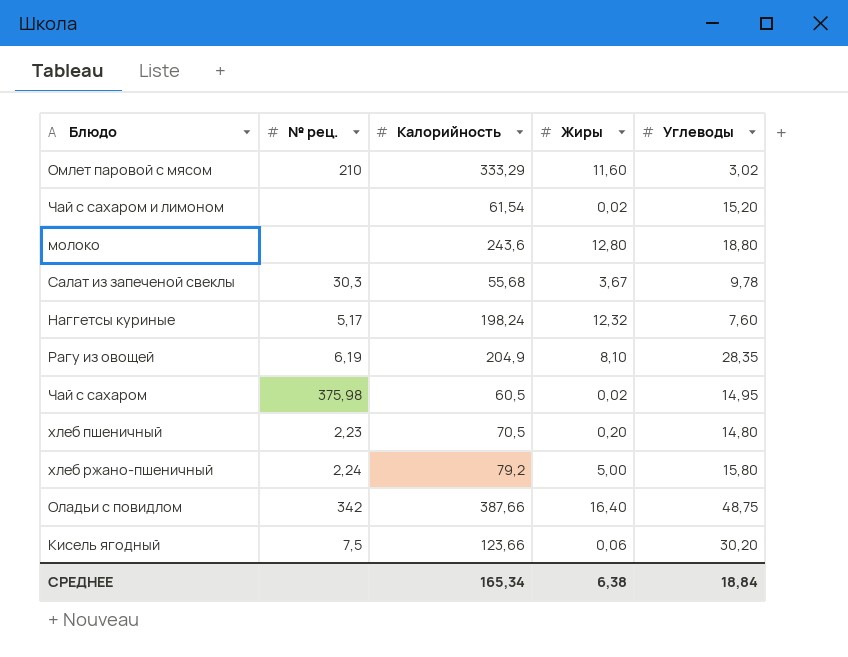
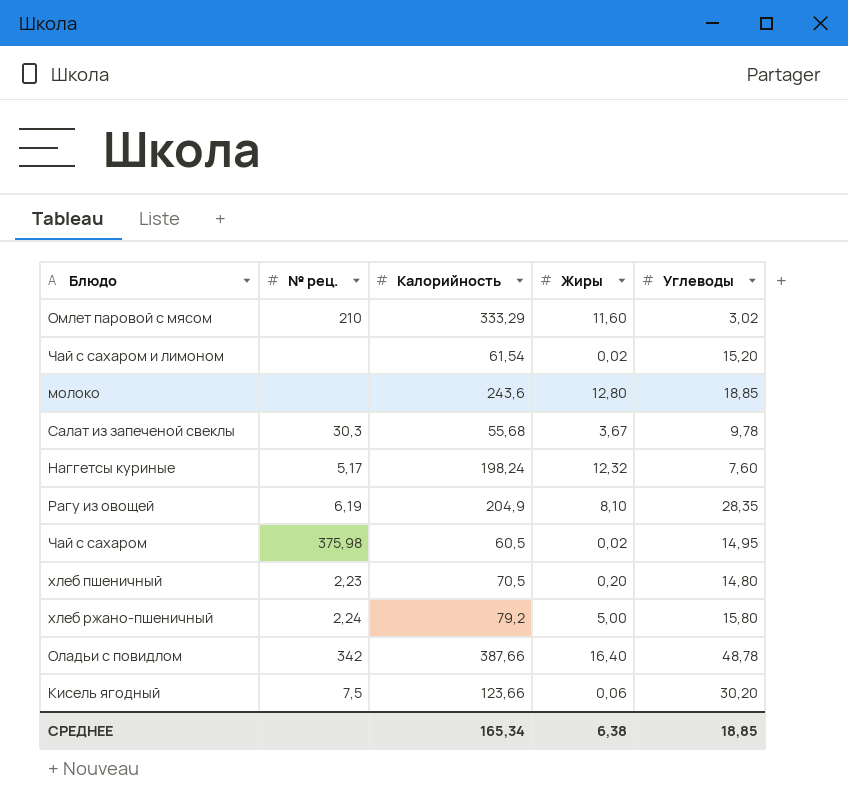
молоко | Углеводы: 18,80 -> 18,85
Оладьи с повидлом | Углеводы: 48,75 -> 48,78
СРЕДНЕЕ | Углеводы: 18,84 -> 18,85

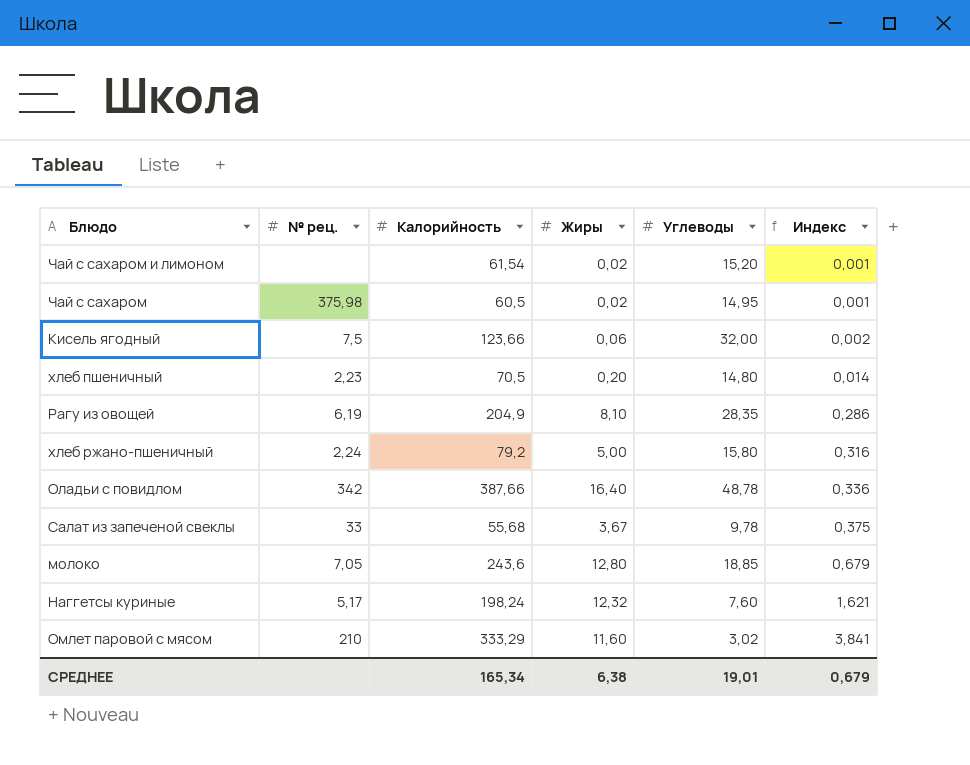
row order: none -> Индекс ascending
column Индекс | formula: none -> [Жиры] / [Углеводы]
Кисель ягодный | Углеводы: 30,20 -> 32,00
Салат из запеченой свеклы | № рец.: 30,3 -> 33
молоко | № рец.: none -> 7,05
СРЕДНЕЕ | Углеводы: 18,85 -> 19,01

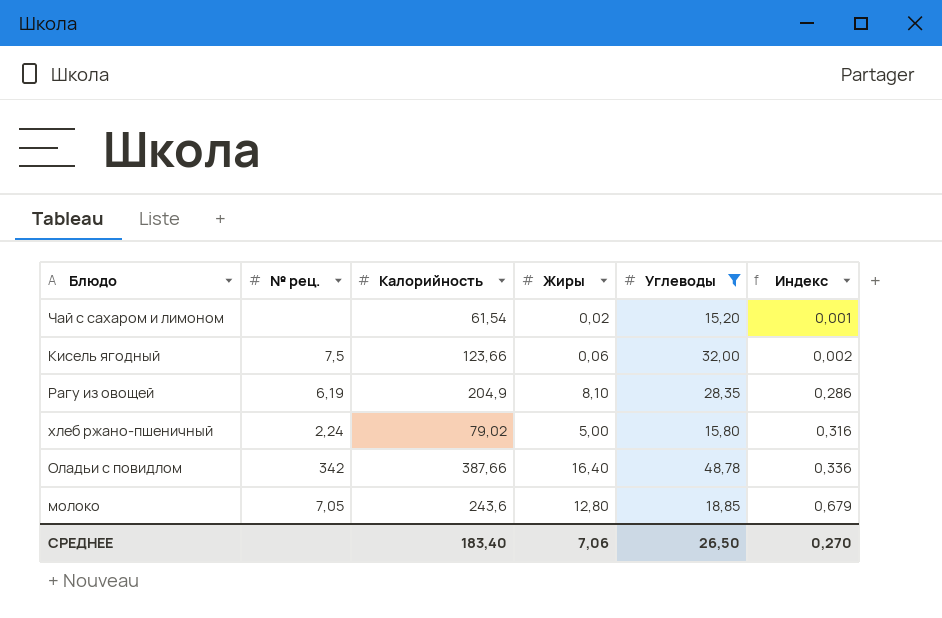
filter: none -> Углеводы >= 15,20
хлеб ржано-пшеничный | Калорийность: 79,2 -> 79,02
СРЕДНЕЕ | Калорийность: 165,34 -> 183,40
СРЕДНЕЕ | Жиры: 6,38 -> 7,06
СРЕДНЕЕ | Углеводы: 19,01 -> 26,50
СРЕДНЕЕ | Индекс: 0,679 -> 0,270

